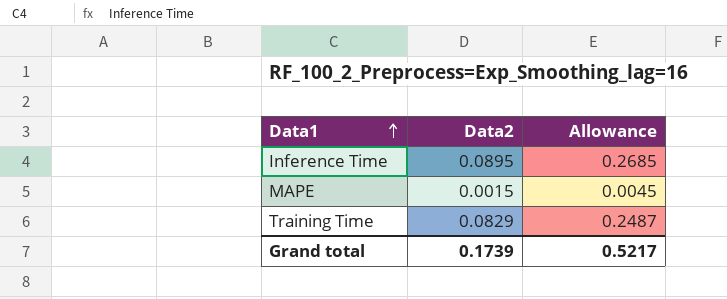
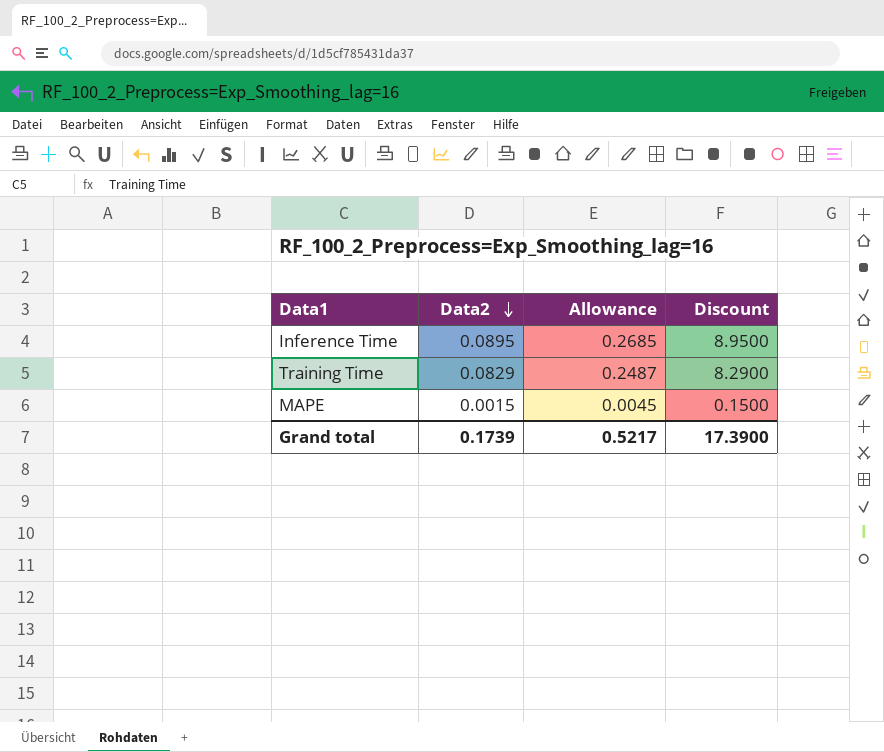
row order: Data1 ascending -> Data2 descending
column Discount | formula: none -> [Data2] * 100

